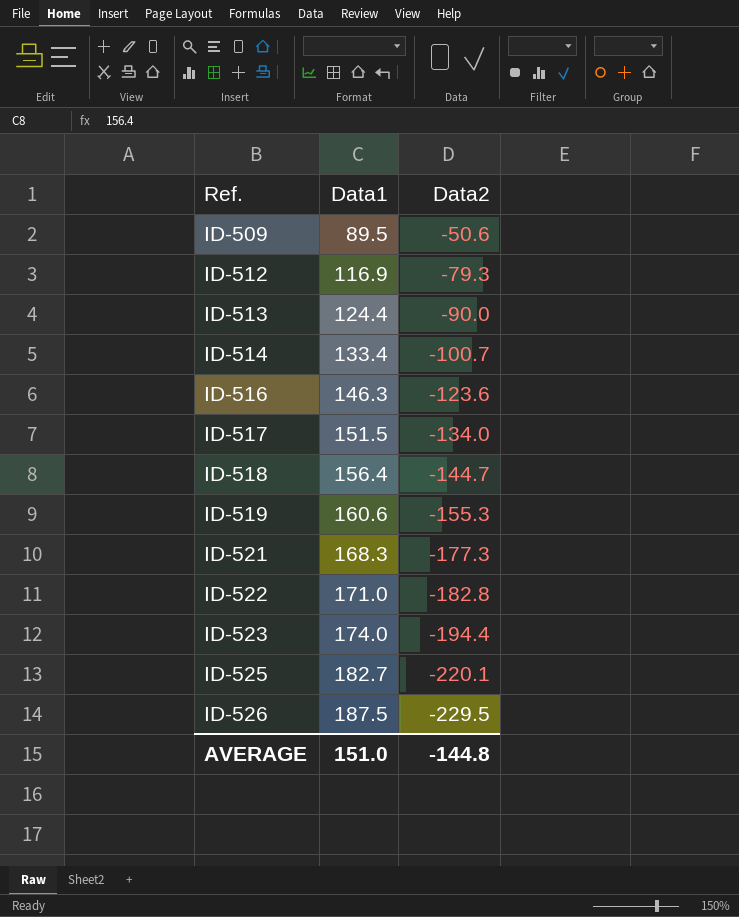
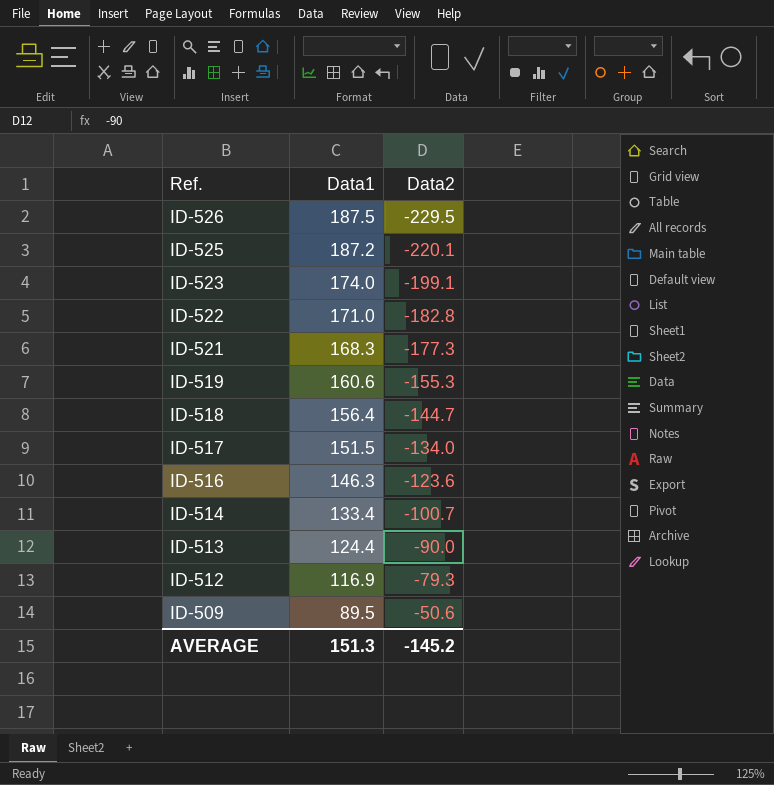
row order: Ref. ascending -> Ref. descending
ID-525 | Data1: 182.7 -> 187.2
ID-523 | Data2: -194.4 -> -199.1
AVERAGE | Data1: 151.0 -> 151.3
AVERAGE | Data2: -144.8 -> -145.2

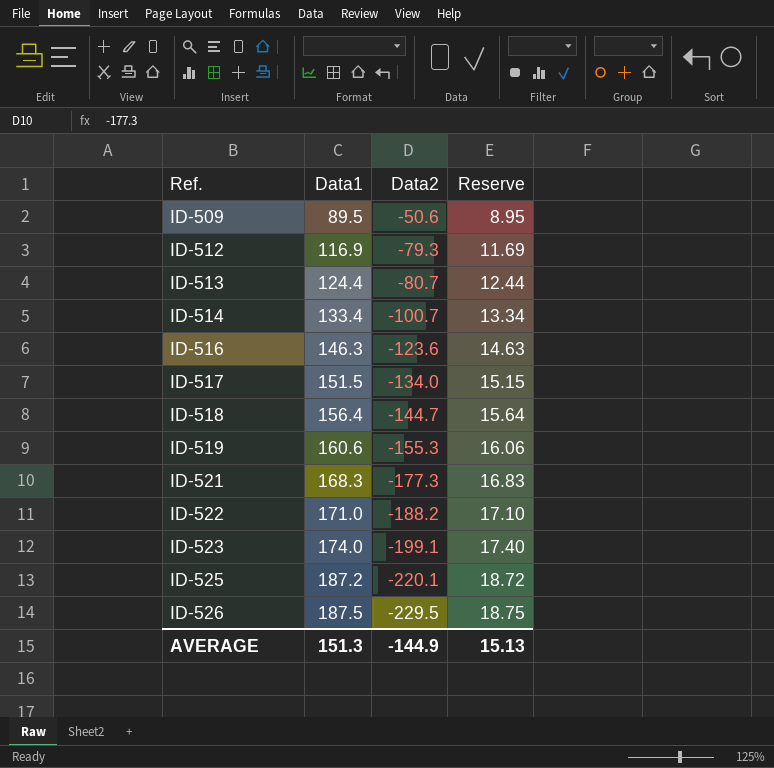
row order: Ref. descending -> Ref. ascending
column Reserve | formula: none -> [Data1] * 0.1
ID-513 | Data2: -90.0 -> -80.7
ID-522 | Data2: -182.8 -> -188.2
AVERAGE | Data2: -145.2 -> -144.9

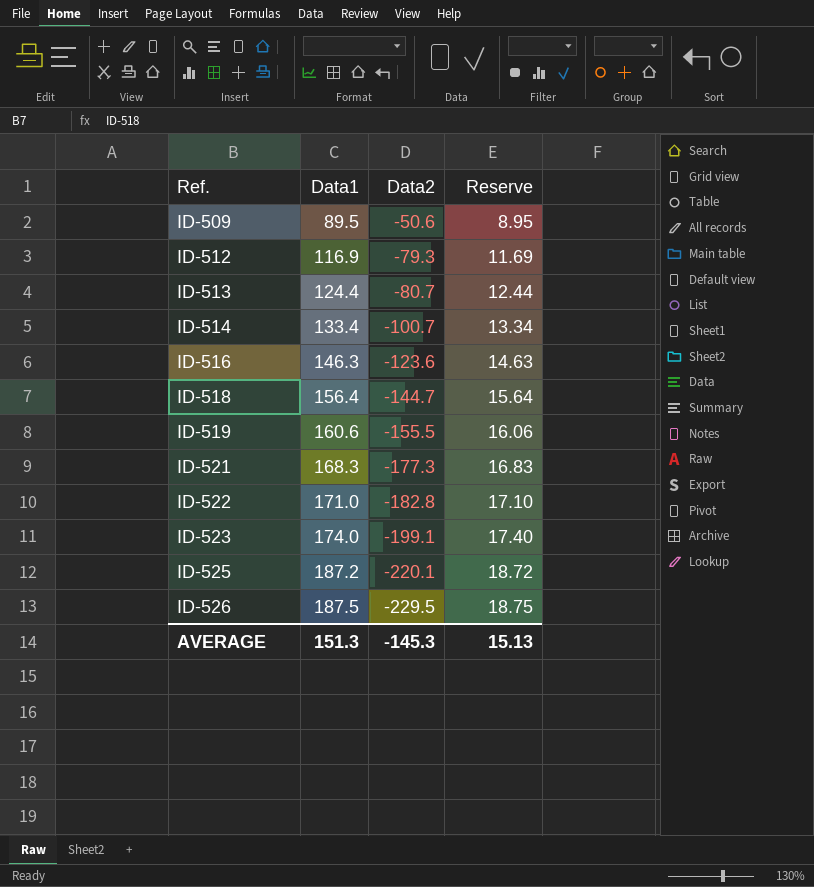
row ID-517: 151.5 | -134.0 | 15.15 -> none
ID-519 | Data2: -155.3 -> -155.5
ID-522 | Data2: -188.2 -> -182.8
AVERAGE | Data2: -144.9 -> -145.3

